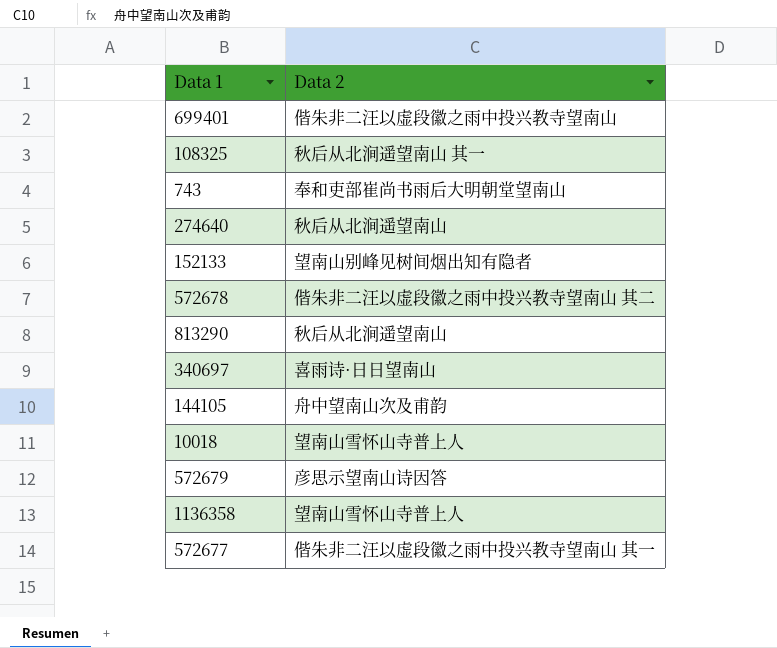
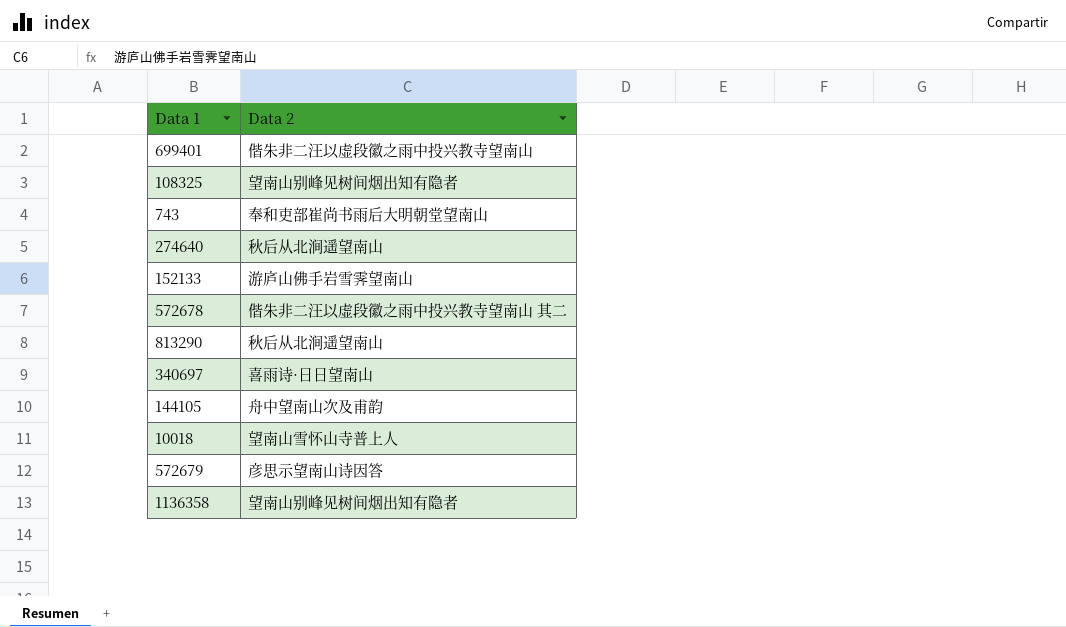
row 572677: 偕朱非二汪以虚段徽之雨中投兴教寺望南山 其一 -> none
108325 | Data 2: 秋后从北涧遥望南山 其一 -> 望南山别峰见树间烟出知有隐者
152133 | Data 2: 望南山别峰见树间烟出知有隐者 -> 游庐山佛手岩雪霁望南山
1136358 | Data 2: 望南山雪怀山寺普上人 -> 望南山别峰见树间烟出知有隐者

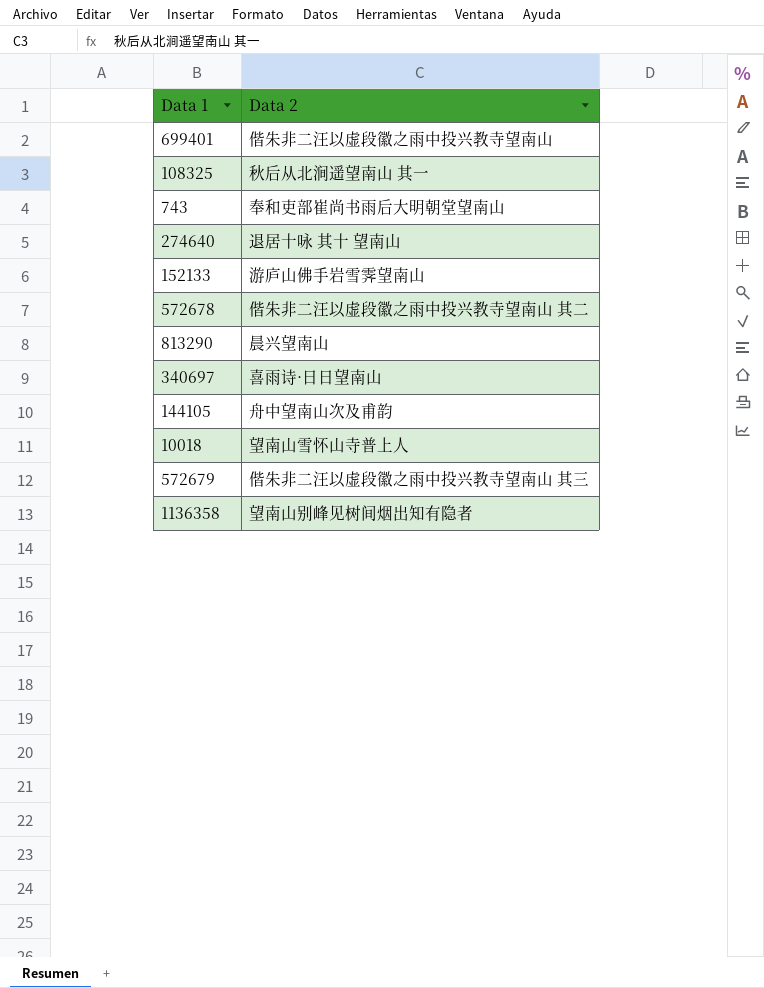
108325 | Data 2: 望南山别峰见树间烟出知有隐者 -> 秋后从北涧遥望南山 其一
274640 | Data 2: 秋后从北涧遥望南山 -> 退居十咏 其十 望南山
813290 | Data 2: 秋后从北涧遥望南山 -> 晨兴望南山
572679 | Data 2: 彦思示望南山诗因答 -> 偕朱非二汪以虚段徽之雨中投兴教寺望南山 其三

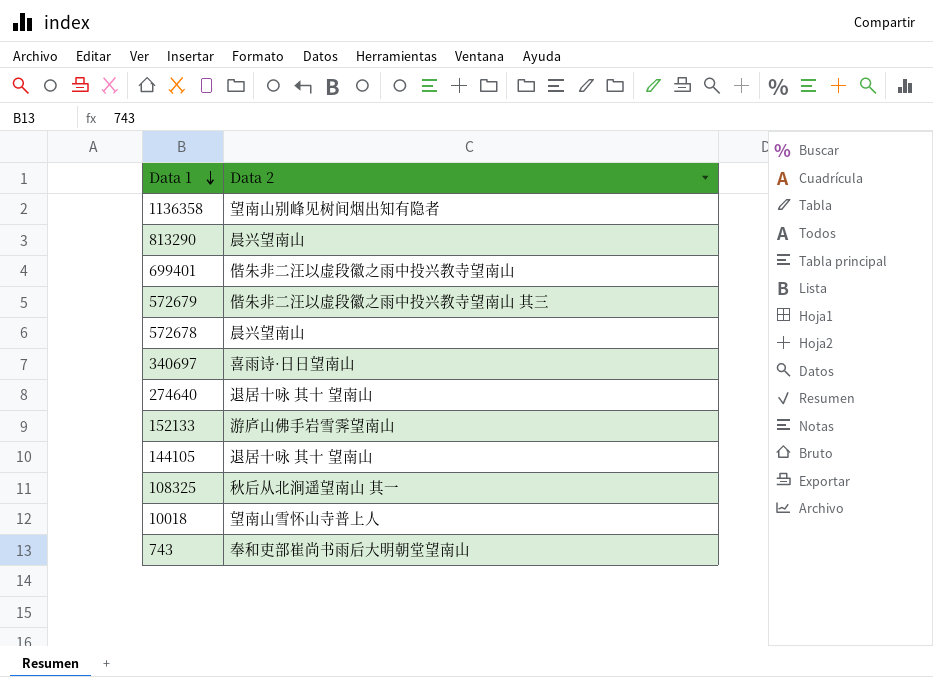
row order: none -> Data 1 descending
572678 | Data 2: 偕朱非二汪以虚段徽之雨中投兴教寺望南山 其二 -> 晨兴望南山
144105 | Data 2: 舟中望南山次及甫韵 -> 退居十咏 其十 望南山

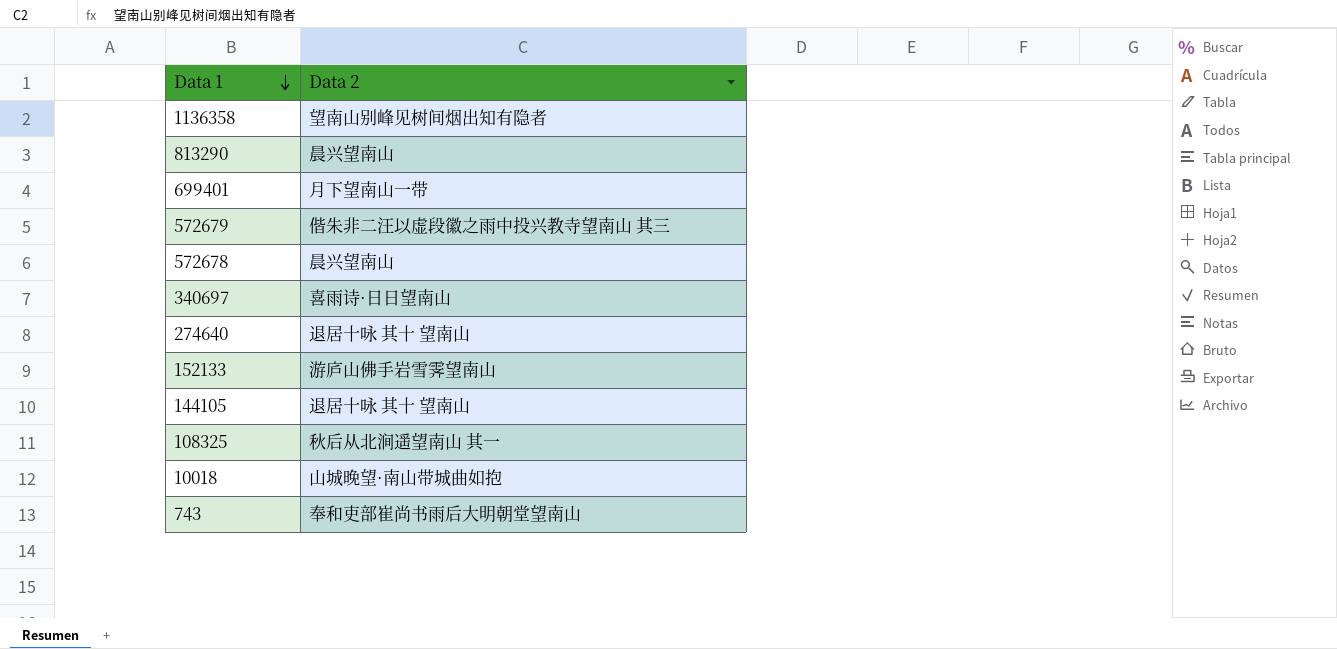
699401 | Data 2: 偕朱非二汪以虚段徽之雨中投兴教寺望南山 -> 月下望南山一带
10018 | Data 2: 望南山雪怀山寺普上人 -> 山城晚望·南山带城曲如抱

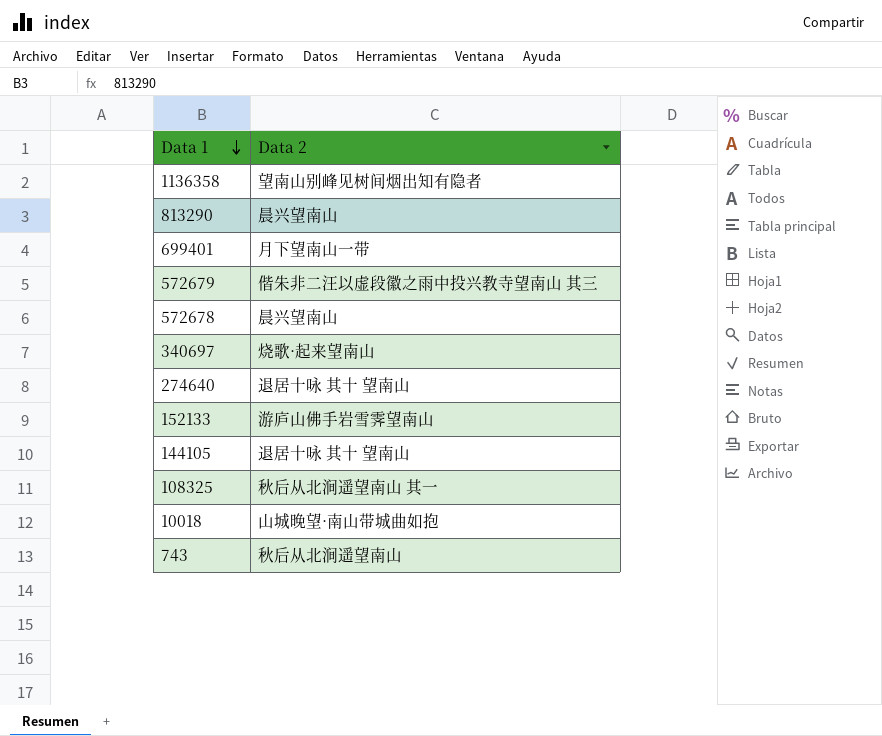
340697 | Data 2: 喜雨诗·日日望南山 -> 烧歌·起来望南山
743 | Data 2: 奉和吏部崔尚书雨后大明朝堂望南山 -> 秋后从北涧遥望南山

